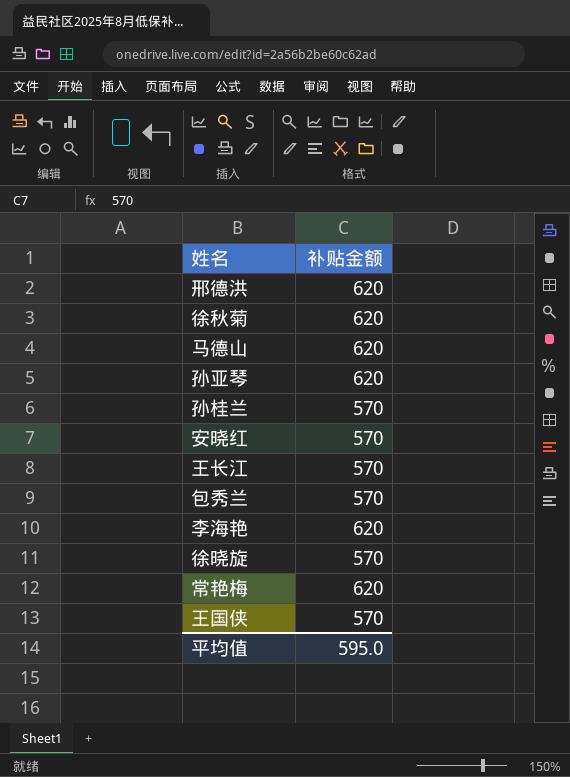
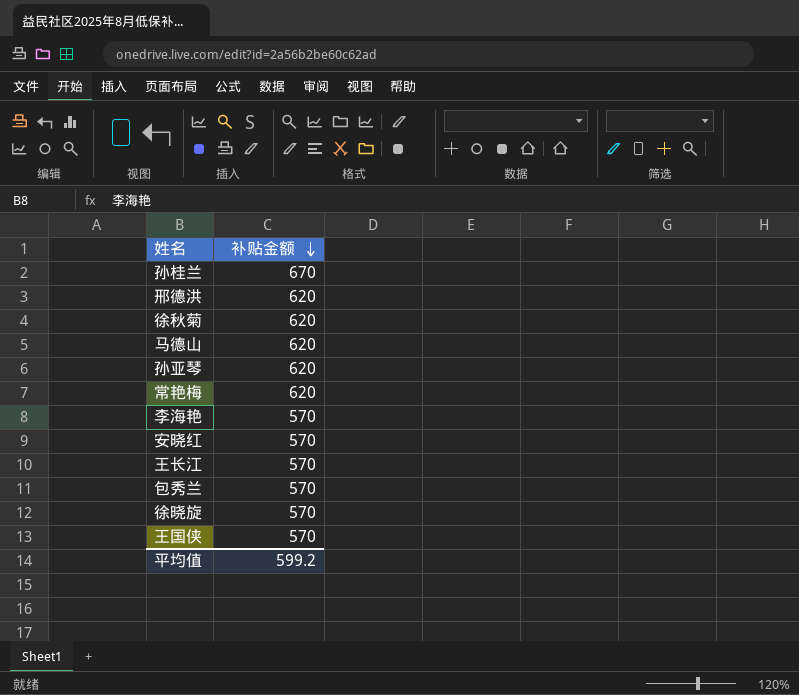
row order: none -> 补贴金额 descending
孙桂兰 | 补贴金额: 570 -> 670
李海艳 | 补贴金额: 620 -> 570
平均值 | 补贴金额: 595.0 -> 599.2

